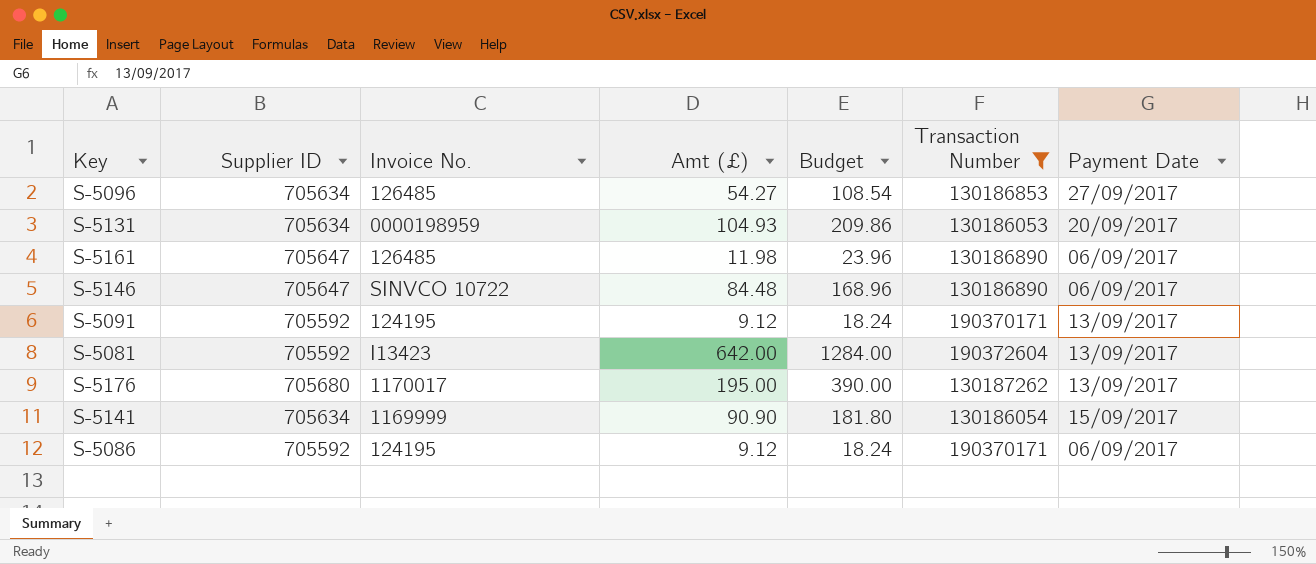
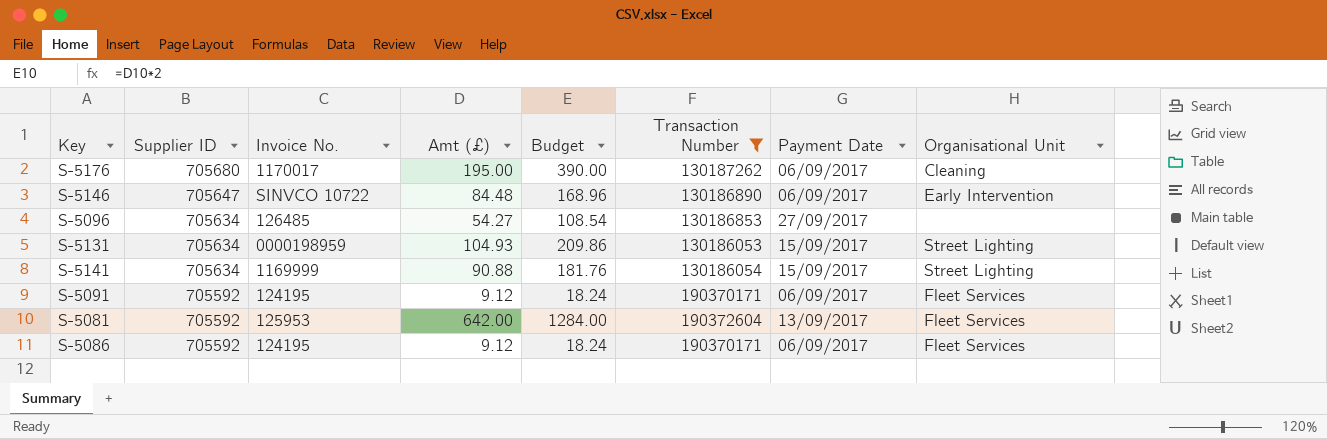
row order: none -> Supplier ID descending
column Organisational Unit | position: none -> 8
row S-5161: 705647 | 126485 | 11.98 | 23.96 | 130186890 | 06/09/2017 -> none
S-5176 | Payment Date: 13/09/2017 -> 06/09/2017
S-5131 | Payment Date: 20/09/2017 -> 15/09/2017
S-5141 | Amt (£): 90.90 -> 90.88
S-5141 | Budget: 181.80 -> 181.76
S-5091 | Payment Date: 13/09/2017 -> 06/09/2017
S-5081 | Invoice No.: I13423 -> 125953

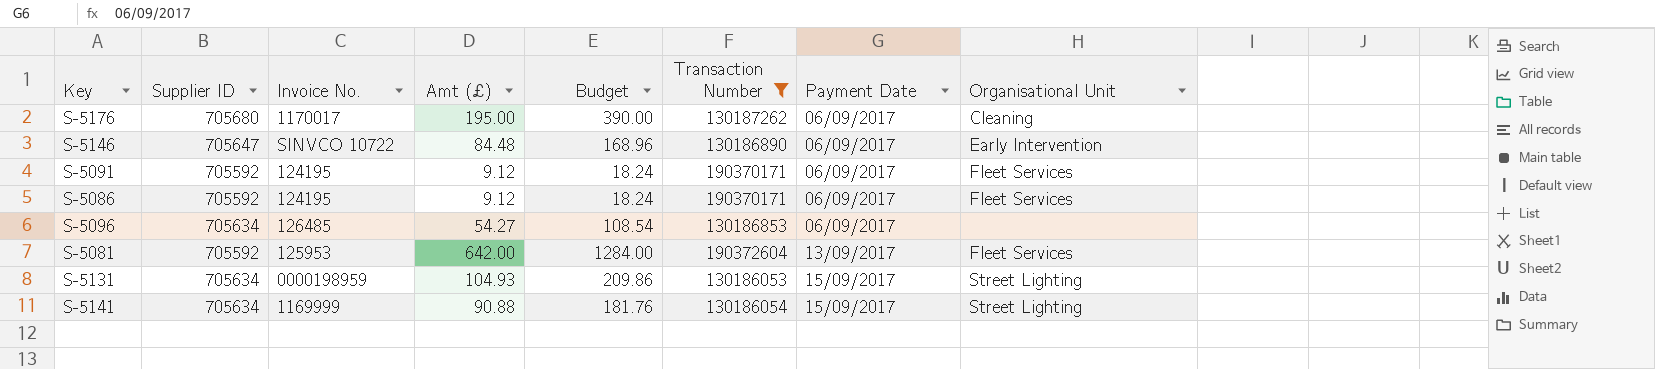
row order: Supplier ID descending -> Payment Date ascending
S-5096 | Payment Date: 27/09/2017 -> 06/09/2017

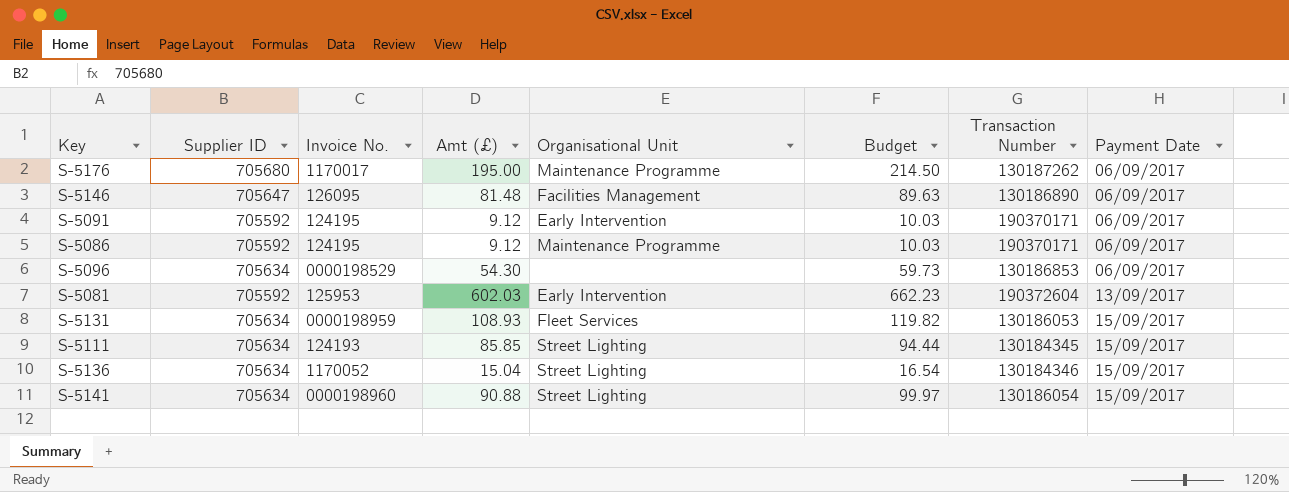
filter: Transaction Number >= 130186053 -> none
column Organisational Unit | position: 8 -> 5
column Budget | formula: [Amt (£)] * 2 -> [Amt (£)] * 1.1
S-5176 | Organisational Unit: Cleaning -> Maintenance Programme
S-5146 | Invoice No.: SINVCO 10722 -> 126095
S-5146 | Amt (£): 84.48 -> 81.48
S-5146 | Organisational Unit: Early Intervention -> Facilities Management
S-5091 | Organisational Unit: Fleet Services -> Early Intervention
S-5086 | Organisational Unit: Fleet Services -> Maintenance Programme
S-5096 | Invoice No.: 126485 -> 0000198529
S-5096 | Amt (£): 54.27 -> 54.30
S-5081 | Amt (£): 642.00 -> 602.03
S-5081 | Organisational Unit: Fleet Services -> Early Intervention
S-5131 | Amt (£): 104.93 -> 108.93
S-5131 | Organisational Unit: Street Lighting -> Fleet Services
S-5141 | Invoice No.: 1169999 -> 0000198960

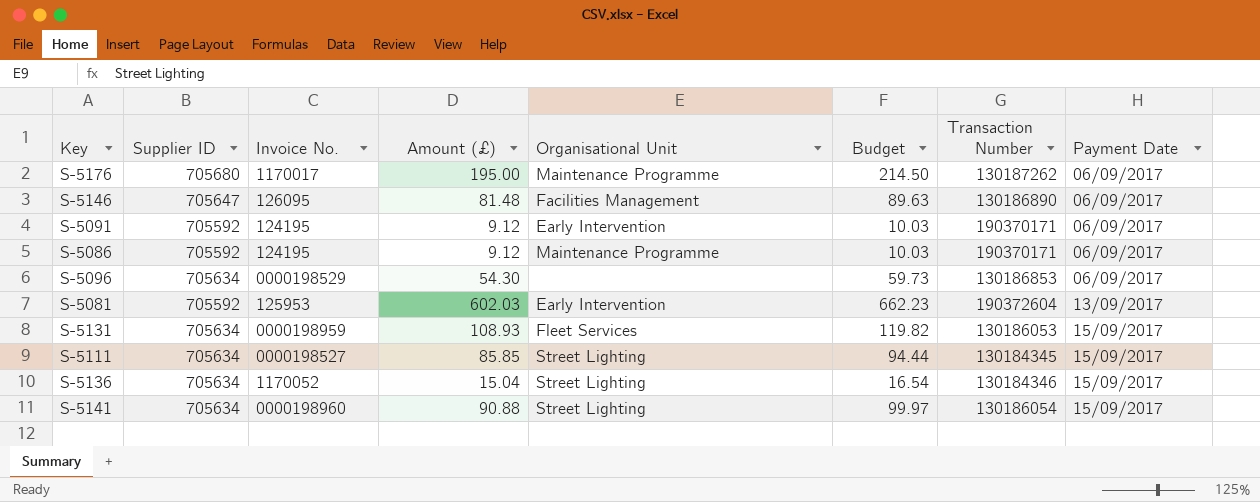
column name: Amt (£) -> Amount (£)
S-5111 | Invoice No.: 124193 -> 0000198527

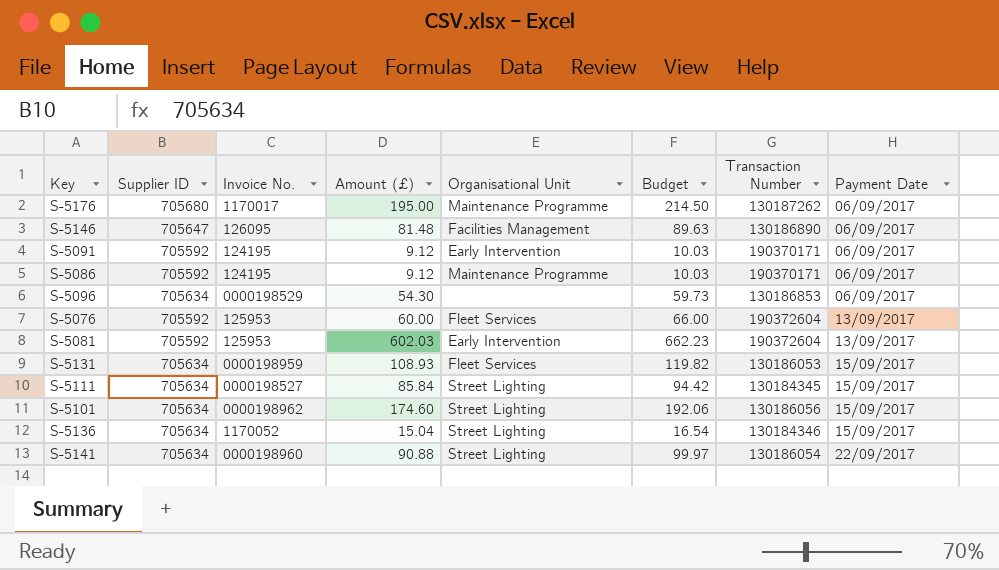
row S-5076: none -> 705592 | 125953 | 60.00 | Fleet Services | 66.00 | 190372604 | 13/09/2017
S-5111 | Amount (£): 85.85 -> 85.84
S-5111 | Budget: 94.44 -> 94.42
row S-5101: none -> 705634 | 0000198962 | 174.60 | Street Lighting | 192.06 | 130186056 | 15/09/2017
S-5141 | Payment Date: 15/09/2017 -> 22/09/2017

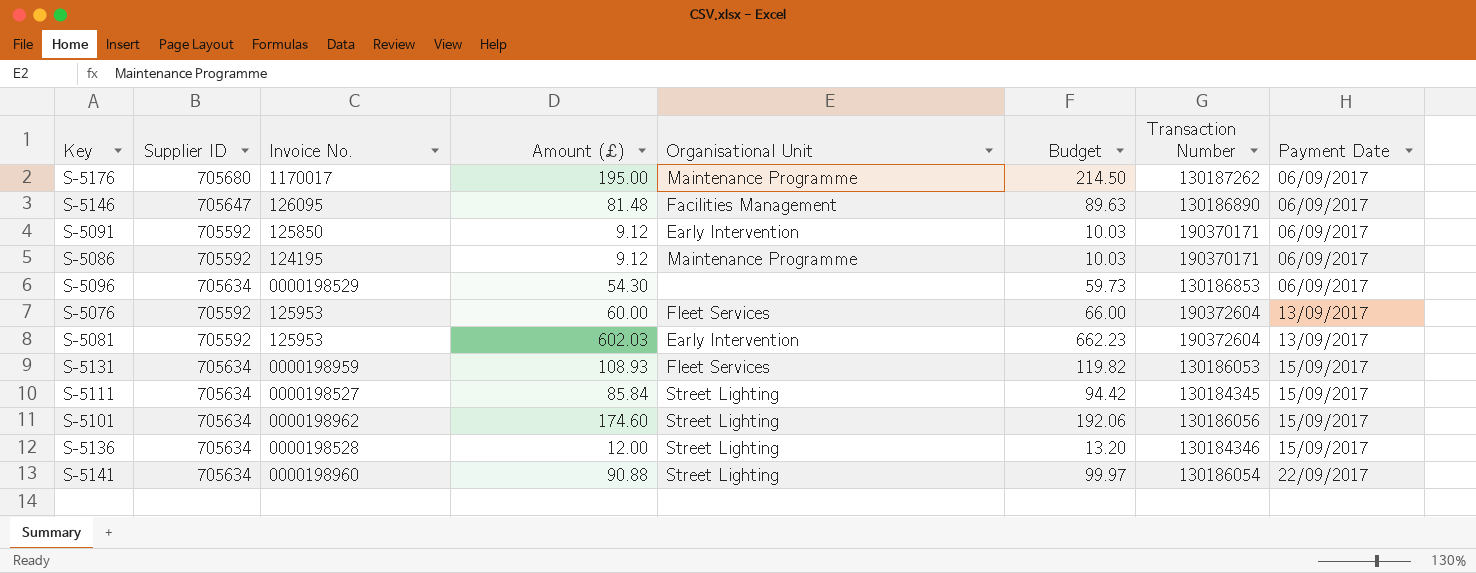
S-5091 | Invoice No.: 124195 -> 125850
S-5136 | Invoice No.: 1170052 -> 0000198528
S-5136 | Amount (£): 15.04 -> 12.00
S-5136 | Budget: 16.54 -> 13.20

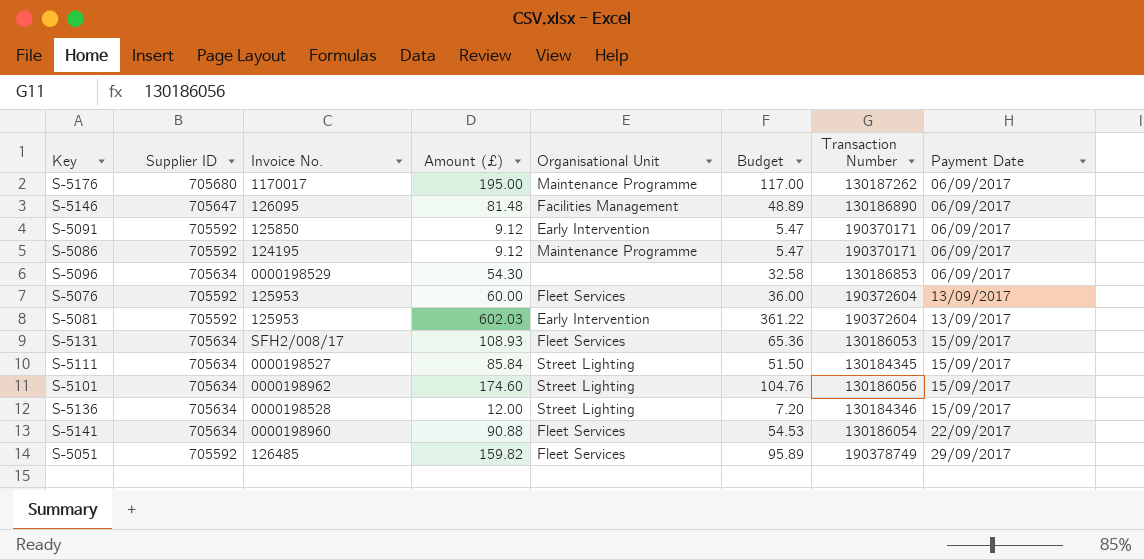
column Budget | formula: [Amount (£)] * 1.1 -> [Amount (£)] * 0.6
S-5131 | Invoice No.: 0000198959 -> SFH2/008/17
S-5141 | Organisational Unit: Street Lighting -> Fleet Services
row S-5051: none -> 705592 | 126485 | 159.82 | Fleet Services | 95.89 | 190378749 | 29/09/2017

